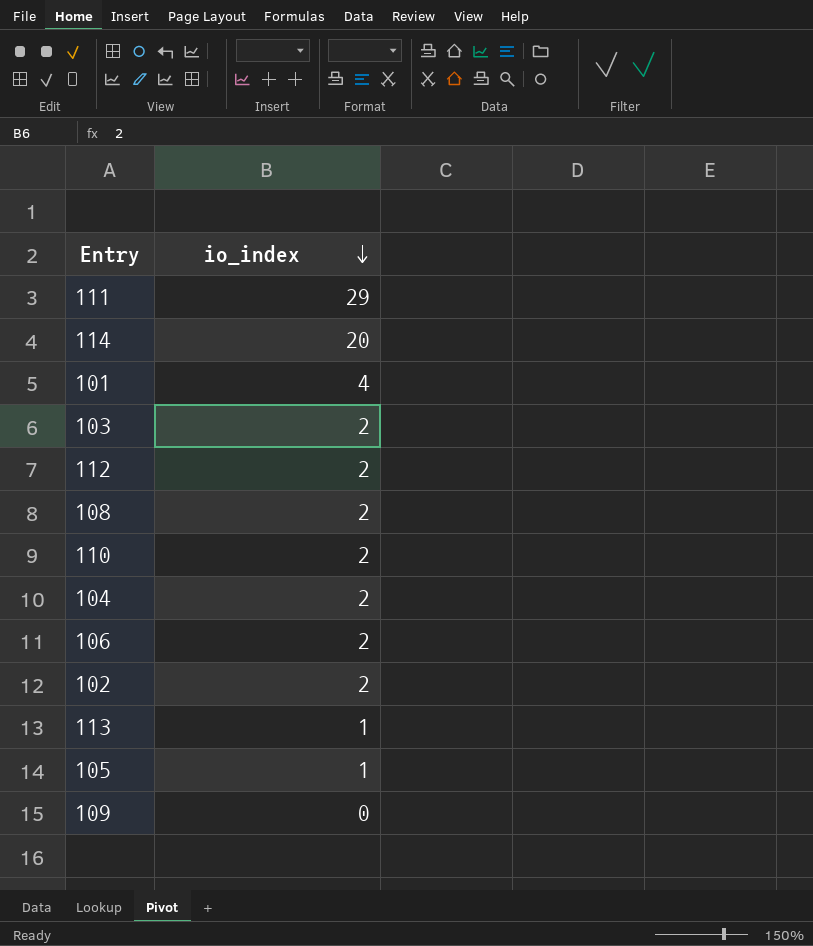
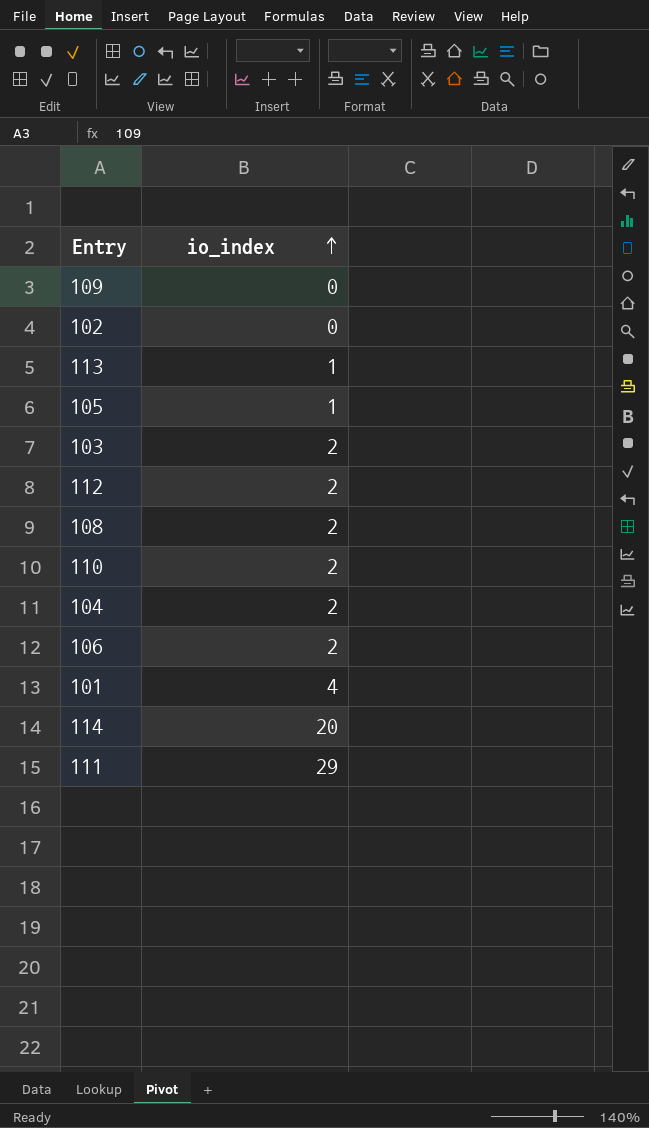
row order: io_index descending -> io_index ascending
102 | io_index: 2 -> 0

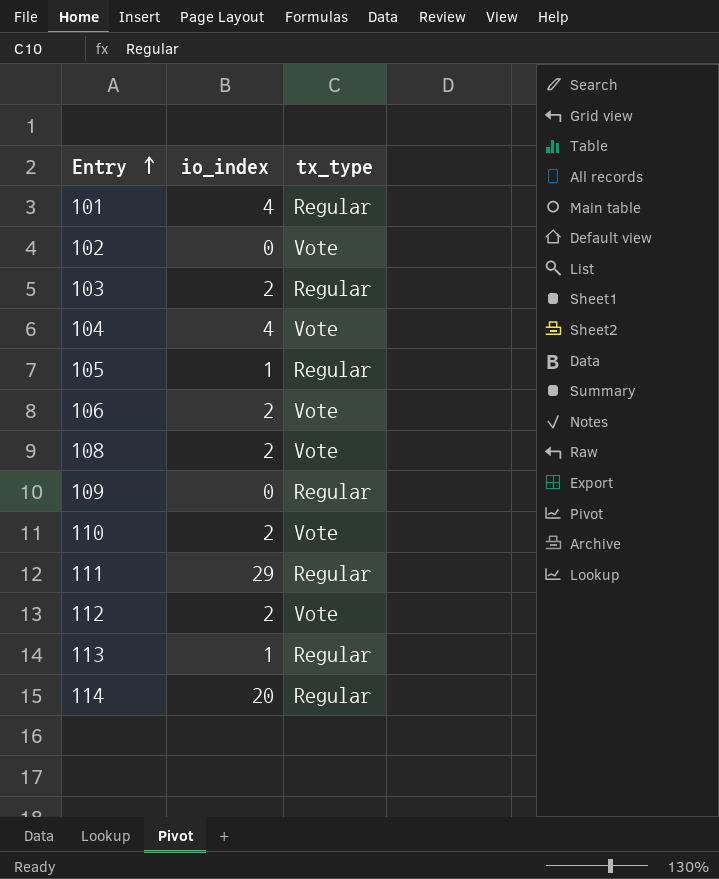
row order: io_index ascending -> Entry ascending
column tx_type | position: none -> 3
104 | io_index: 2 -> 4

